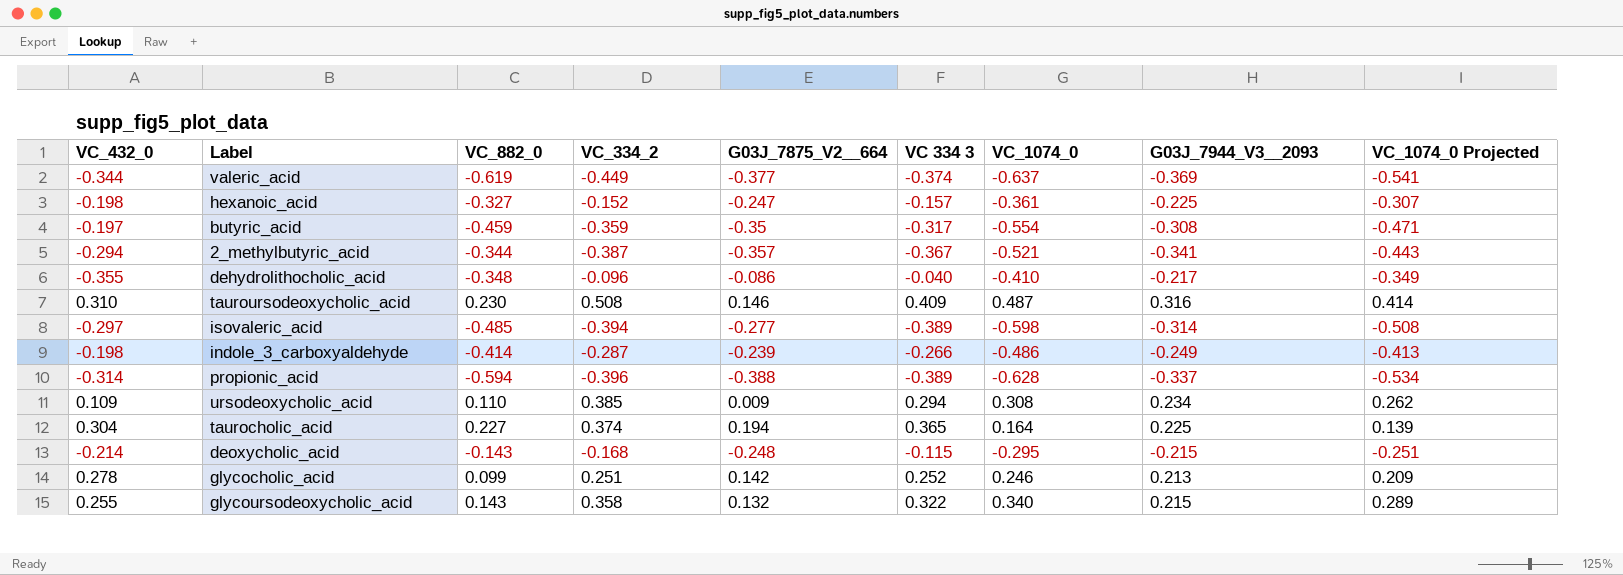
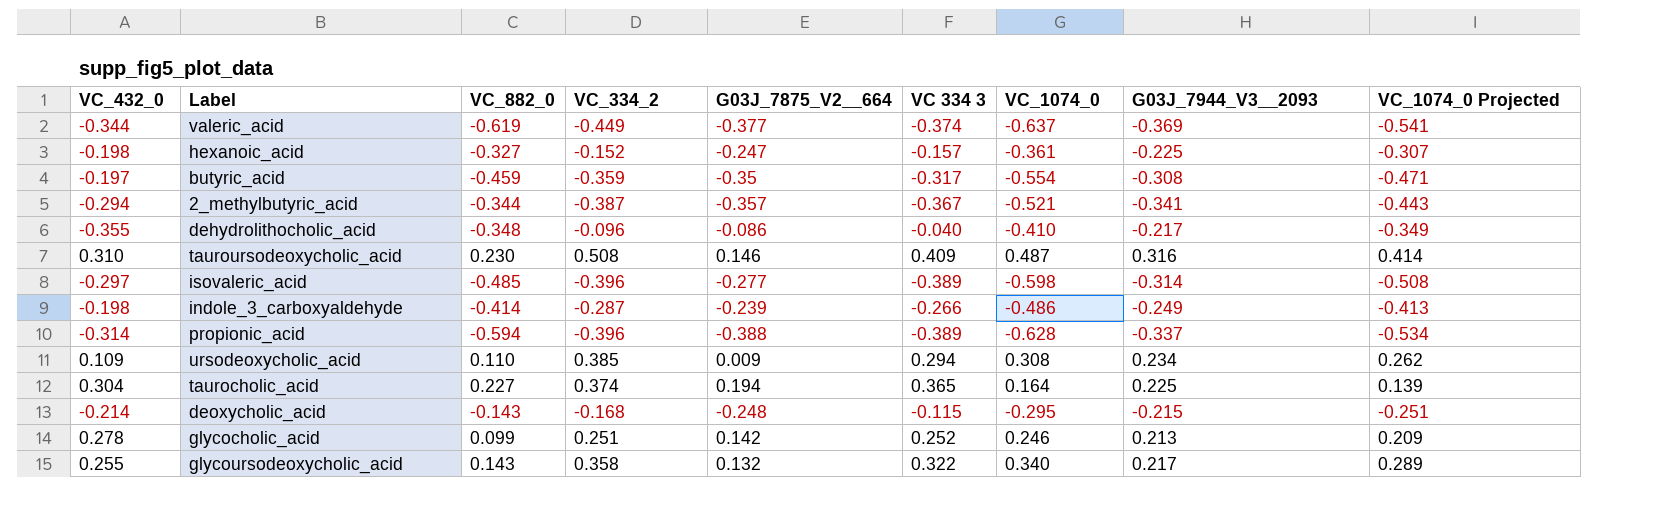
isovaleric_acid | VC_334_2: -0.394 -> -0.396
glycoursodeoxycholic_acid | G03J_7944_V3__2093: 0.215 -> 0.217

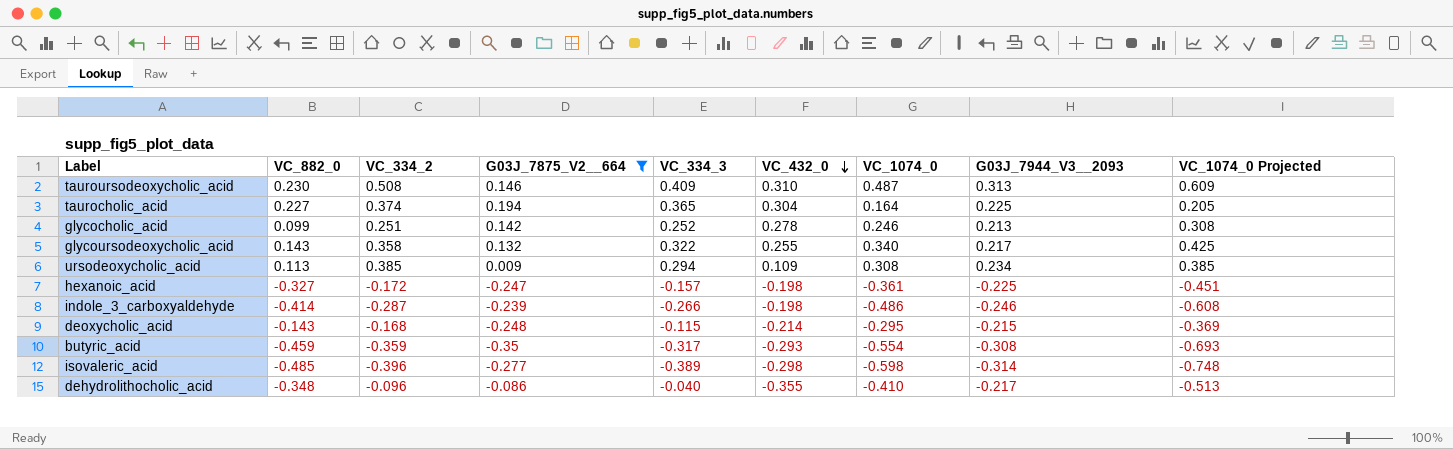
filter: none -> G03J_7875_V2__664 >= -0.35
row order: none -> VC_432_0 descending
column name: VC 334 3 -> VC_334_3
column VC_432_0 | position: 1 -> 6
column VC_1074_0 Projected | formula: [VC_1074_0] * 0.85 -> [VC_1074_0] * 1.25
tauroursodeoxycholic_acid | G03J_7944_V3__2093: 0.316 -> 0.313
ursodeoxycholic_acid | VC_882_0: 0.110 -> 0.113
hexanoic_acid | VC_334_2: -0.152 -> -0.172
indole_3_carboxyaldehyde | G03J_7944_V3__2093: -0.249 -> -0.246
butyric_acid | VC_432_0: -0.197 -> -0.293
isovaleric_acid | VC_432_0: -0.297 -> -0.298

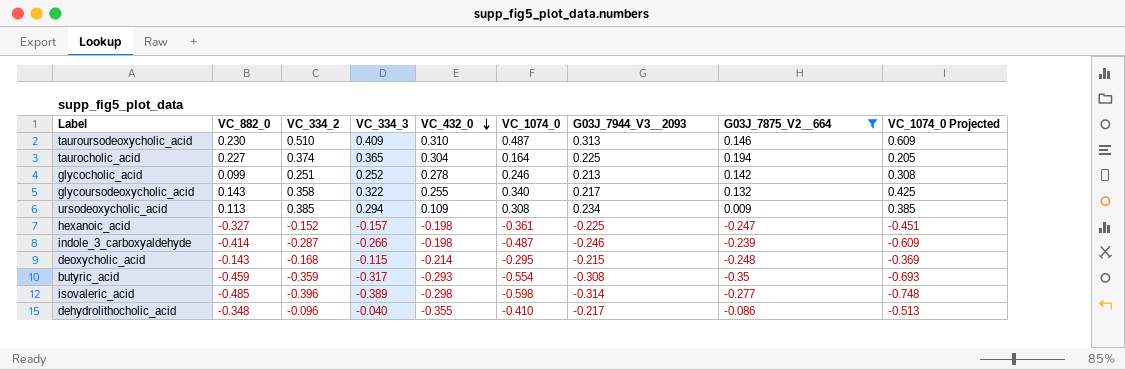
column G03J_7875_V2__664 | position: 4 -> 8
tauroursodeoxycholic_acid | VC_334_2: 0.508 -> 0.510
hexanoic_acid | VC_334_2: -0.172 -> -0.152
indole_3_carboxyaldehyde | VC_1074_0: -0.486 -> -0.487
indole_3_carboxyaldehyde | VC_1074_0 Projected: -0.608 -> -0.609

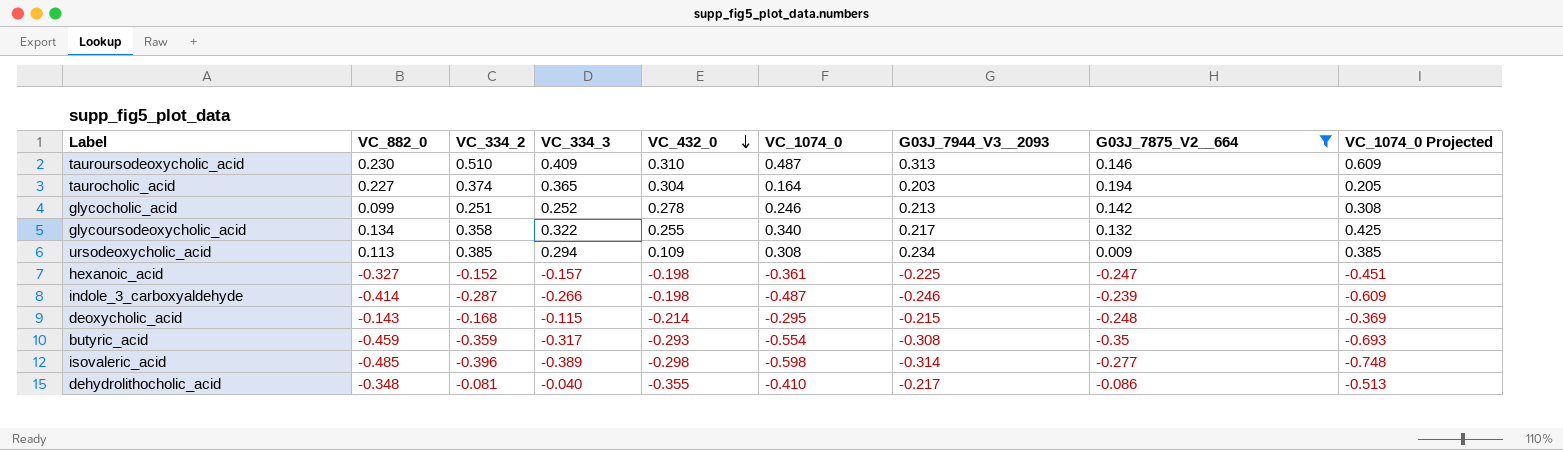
taurocholic_acid | G03J_7944_V3__2093: 0.225 -> 0.203
glycoursodeoxycholic_acid | VC_882_0: 0.143 -> 0.134
dehydrolithocholic_acid | VC_334_2: -0.096 -> -0.081

